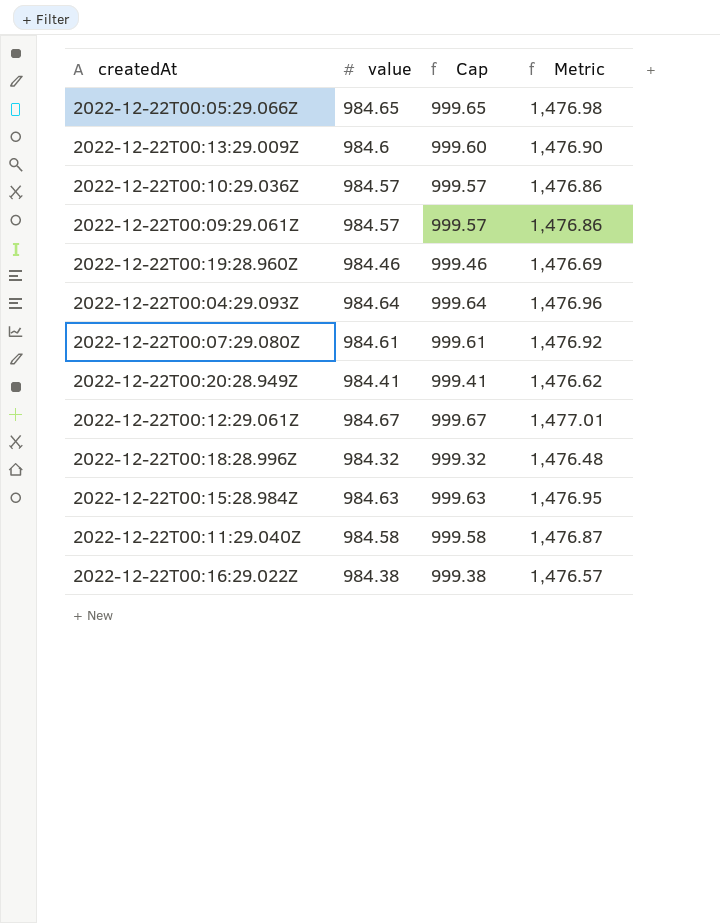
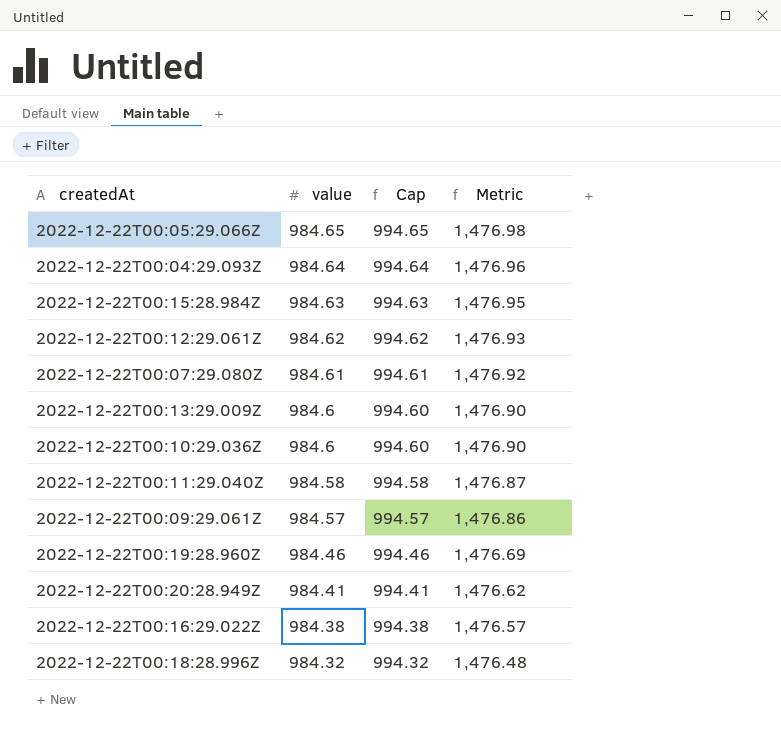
row order: none -> value descending
column Cap | formula: [value] + 15 -> [value] + 10
2022-12-22T00:12:29.061Z | value: 984.67 -> 984.62
2022-12-22T00:12:29.061Z | Metric: 1,477.01 -> 1,476.93
2022-12-22T00:10:29.036Z | value: 984.57 -> 984.6
2022-12-22T00:10:29.036Z | Metric: 1,476.86 -> 1,476.90

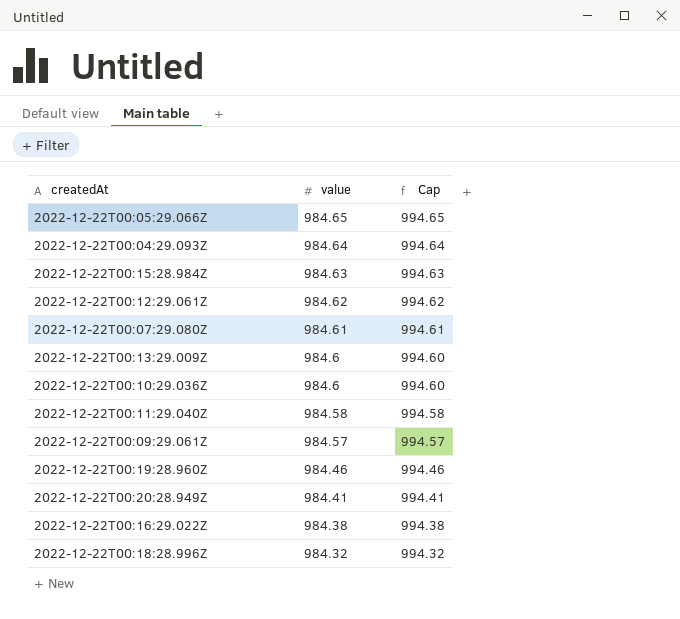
column Metric | formula: [value] * 1.5 -> none

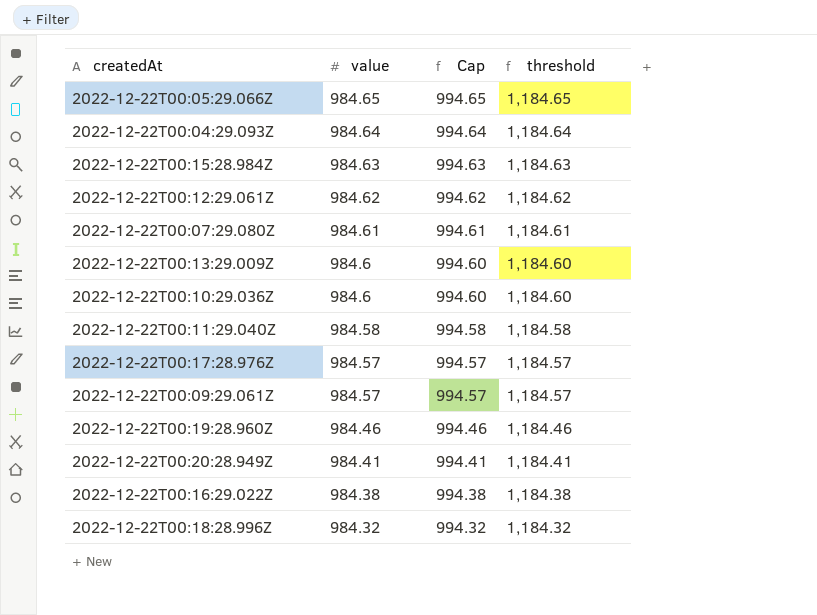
column threshold | formula: none -> [value] + 200
row 2022-12-22T00:17:28.976Z: none -> 984.57 | 994.57 | 1,184.57

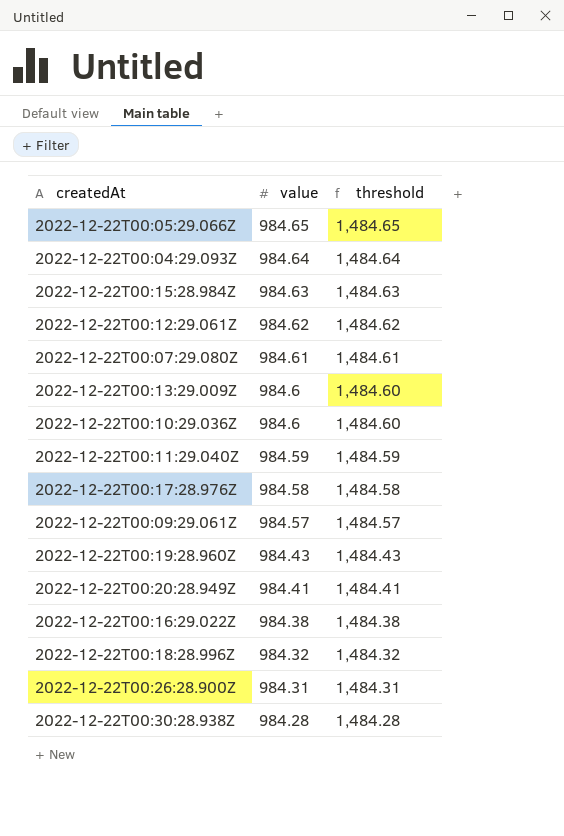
column Cap | formula: [value] + 10 -> none
column threshold | formula: [value] + 200 -> [value] + 500
2022-12-22T00:11:29.040Z | value: 984.58 -> 984.59
2022-12-22T00:17:28.976Z | value: 984.57 -> 984.58
2022-12-22T00:19:28.960Z | value: 984.46 -> 984.43
row 2022-12-22T00:26:28.900Z: none -> 984.31 | 1,484.31
row 2022-12-22T00:30:28.938Z: none -> 984.28 | 1,484.28

